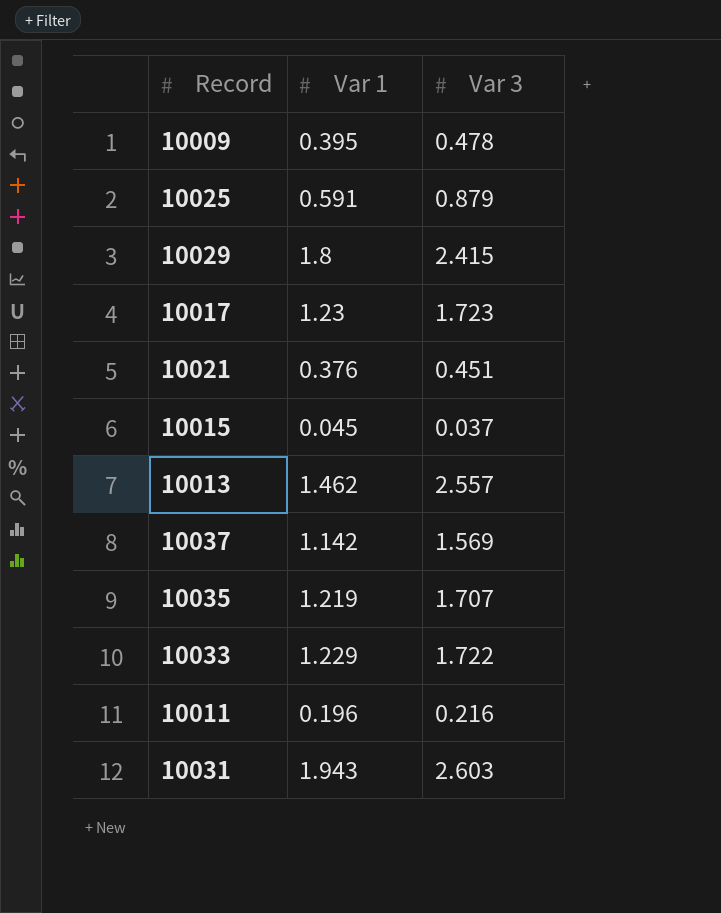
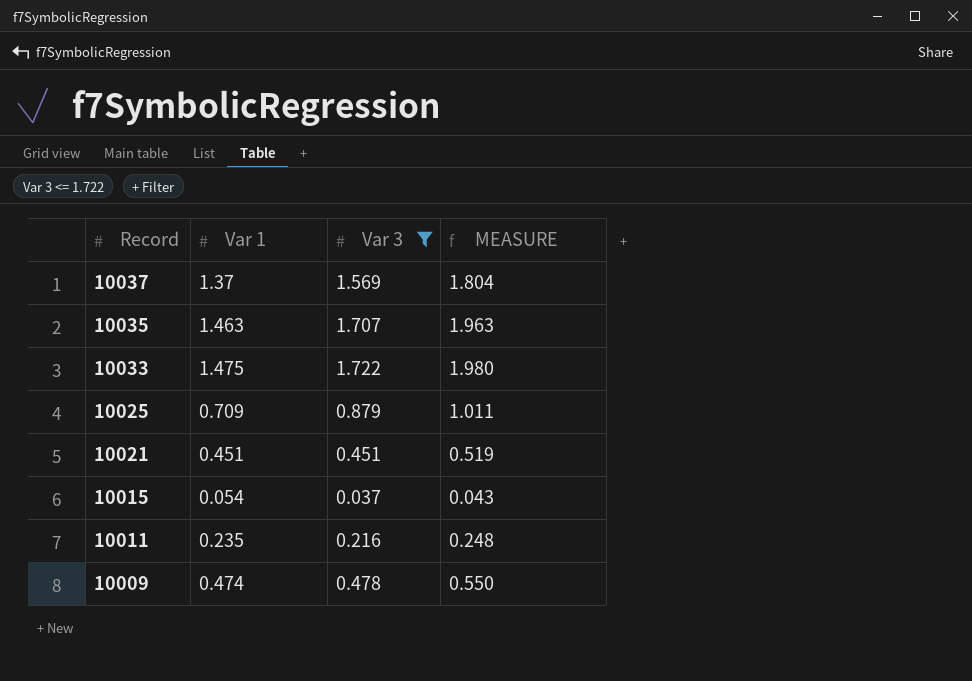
filter: none -> Var 3 <= 1.722
row order: none -> Record descending
column MEASURE | formula: none -> [Var 3] * 1.15
10037 | Var 1: 1.142 -> 1.37
10035 | Var 1: 1.219 -> 1.463
10033 | Var 1: 1.229 -> 1.475
10025 | Var 1: 0.591 -> 0.709
10021 | Var 1: 0.376 -> 0.451
10015 | Var 1: 0.045 -> 0.054
10011 | Var 1: 0.196 -> 0.235
10009 | Var 1: 0.395 -> 0.474

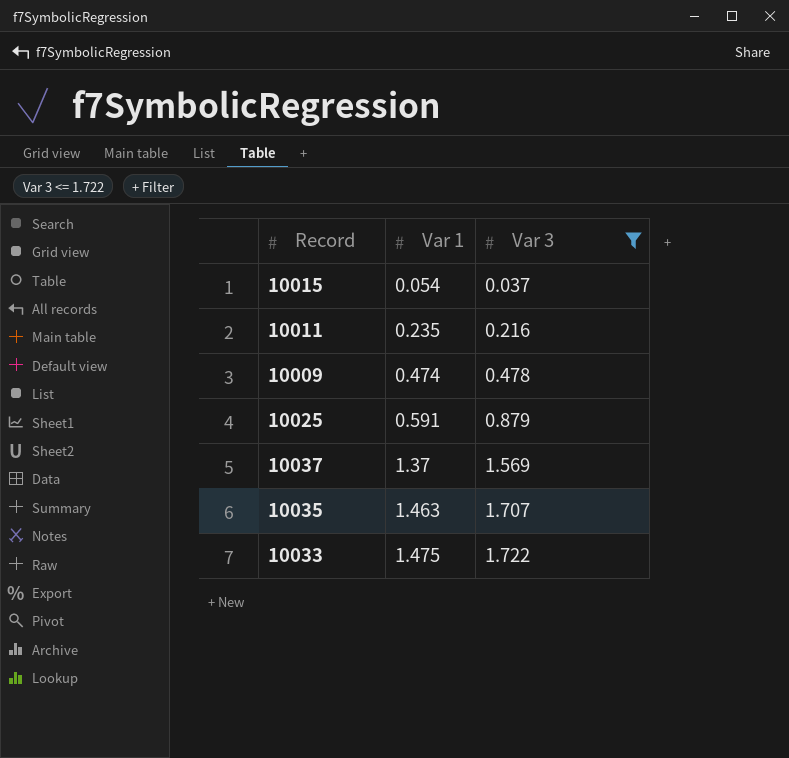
row order: Record descending -> Var 1 ascending
column MEASURE | formula: [Var 3] * 1.15 -> none
row 10021: 0.451 | 0.451 | 0.519 -> none
10025 | Var 1: 0.709 -> 0.591

